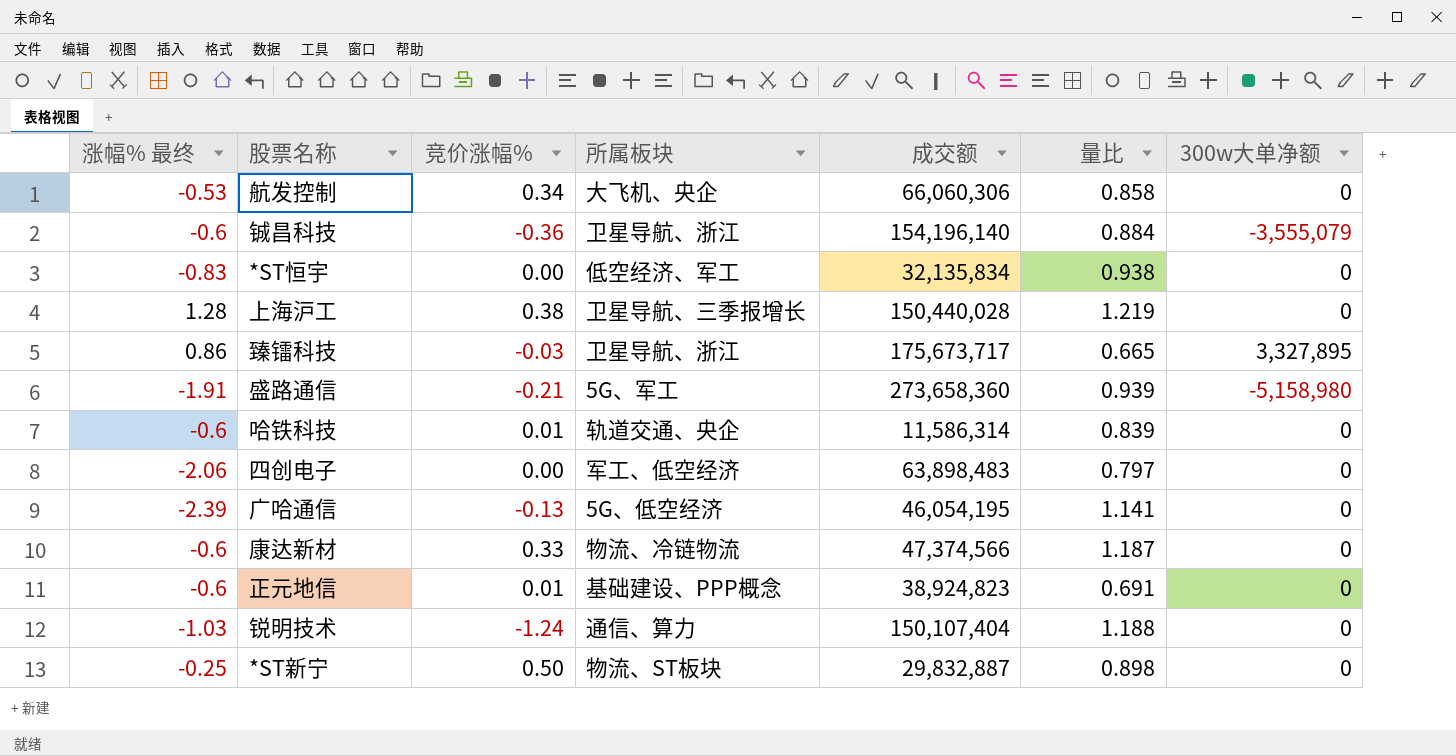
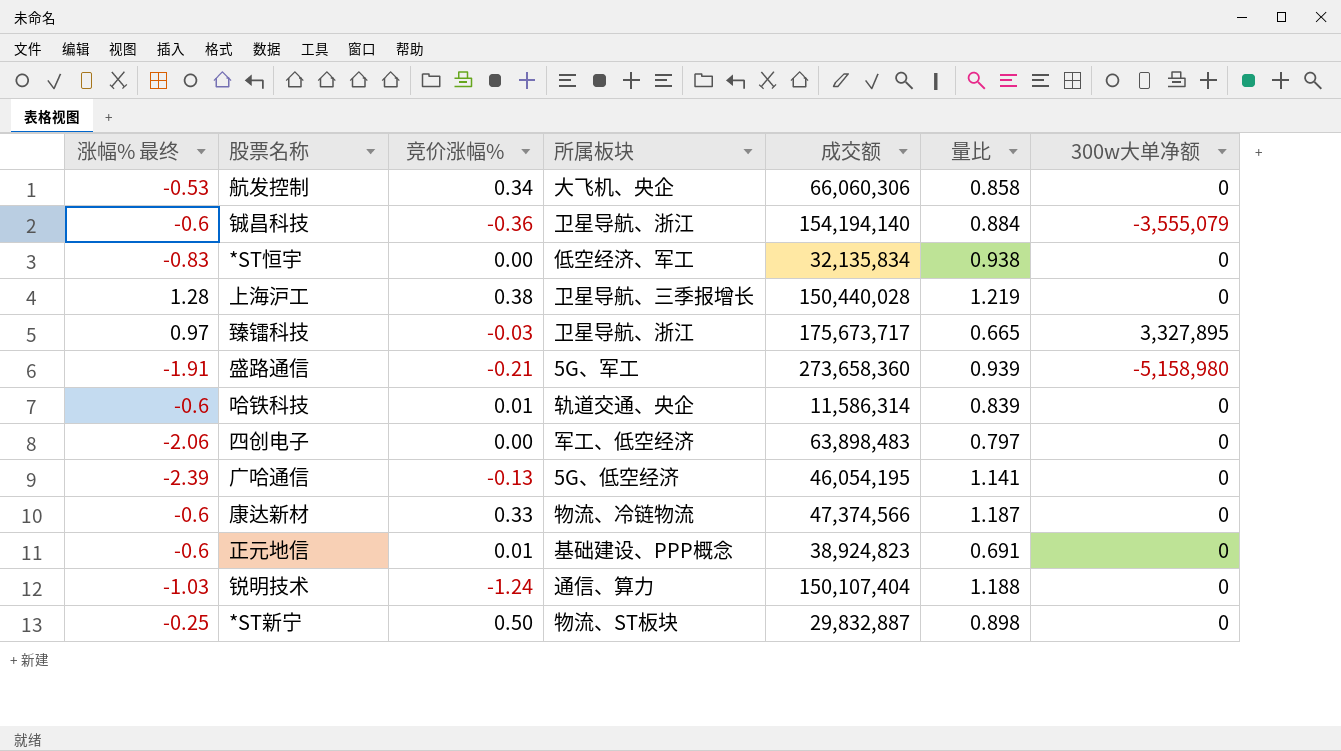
铖昌科技 | 成交额: 154,196,140 -> 154,194,140
臻镭科技 | 涨幅% 最终: 0.86 -> 0.97

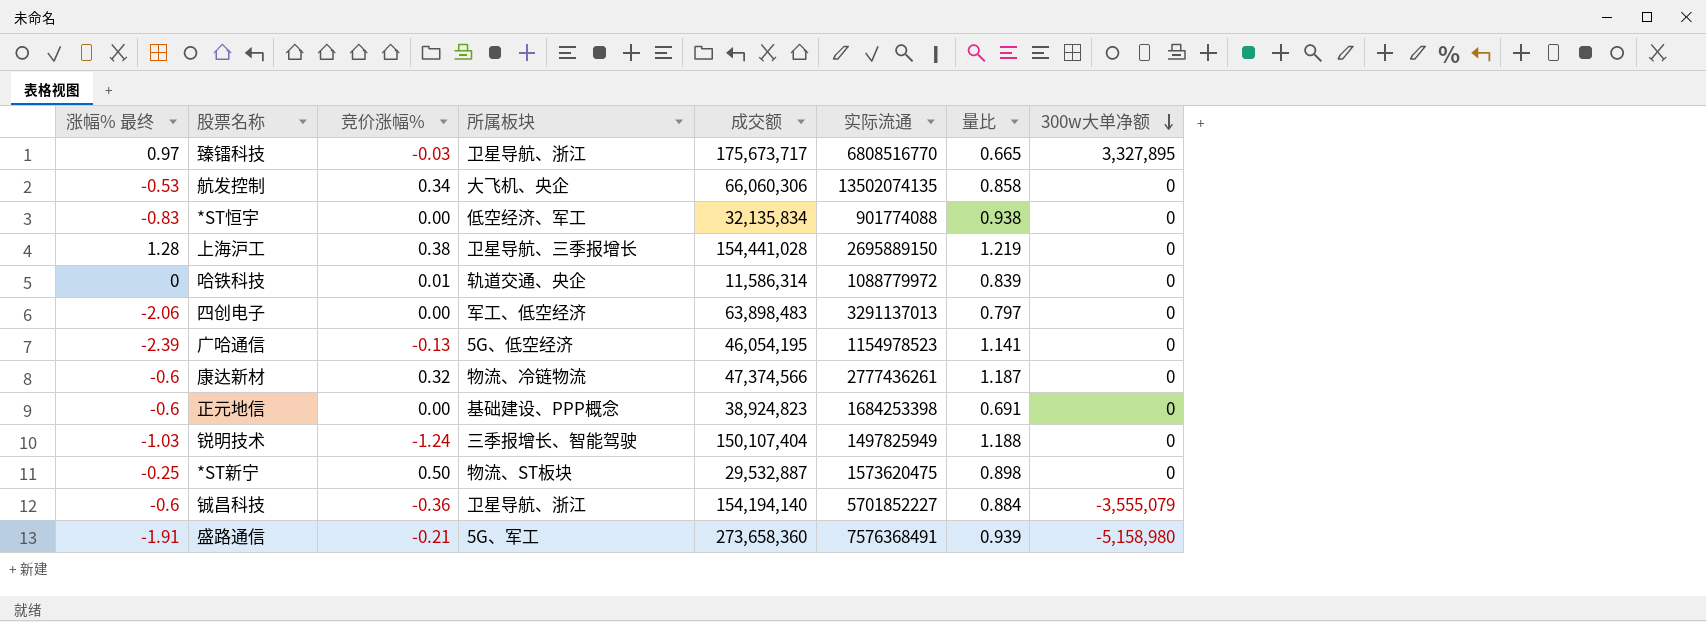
row order: none -> 300w大单净额 descending
column 实际流通 | position: none -> 6
上海沪工 | 成交额: 150,440,028 -> 154,441,028
哈铁科技 | 涨幅% 最终: -0.6 -> 0
康达新材 | 竞价涨幅%: 0.33 -> 0.32
正元地信 | 竞价涨幅%: 0.01 -> 0.00
锐明技术 | 所属板块: 通信、算力 -> 三季报增长、智能驾驶
*ST新宁 | 成交额: 29,832,887 -> 29,532,887

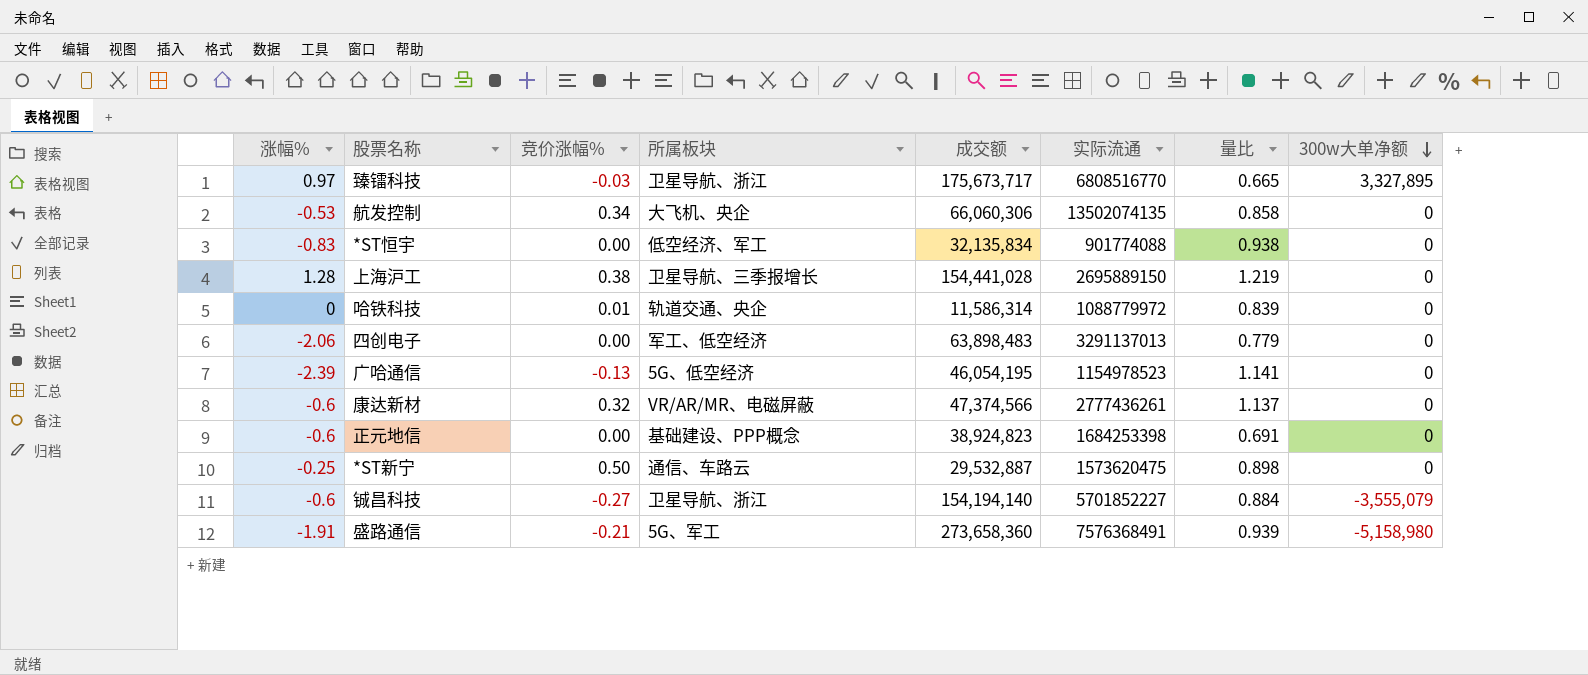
column name: 涨幅% 最终 -> 涨幅%
row 锐明技术: -1.03 | -1.24 | 三季报增长、智能驾驶 | 150,107,404 | 1497825949 | 1.188 | 0 -> none
四创电子 | 量比: 0.797 -> 0.779
康达新材 | 所属板块: 物流、冷链物流 -> VR/AR/MR、电磁屏蔽
康达新材 | 量比: 1.187 -> 1.137
*ST新宁 | 所属板块: 物流、ST板块 -> 通信、车路云
铖昌科技 | 竞价涨幅%: -0.36 -> -0.27

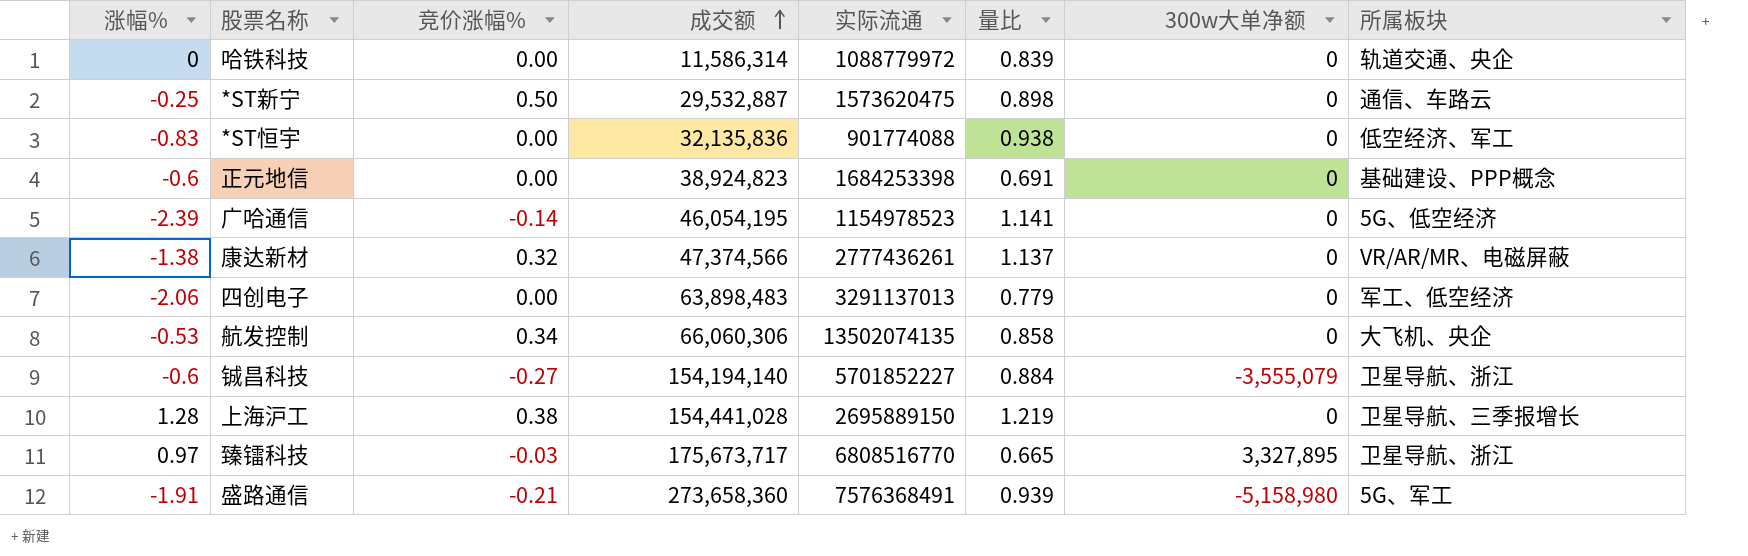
row order: 300w大单净额 descending -> 成交额 ascending
column 所属板块 | position: 4 -> 8
哈铁科技 | 竞价涨幅%: 0.01 -> 0.00
*ST恒宇 | 成交额: 32,135,834 -> 32,135,836
广哈通信 | 竞价涨幅%: -0.13 -> -0.14
康达新材 | 涨幅%: -0.6 -> -1.38

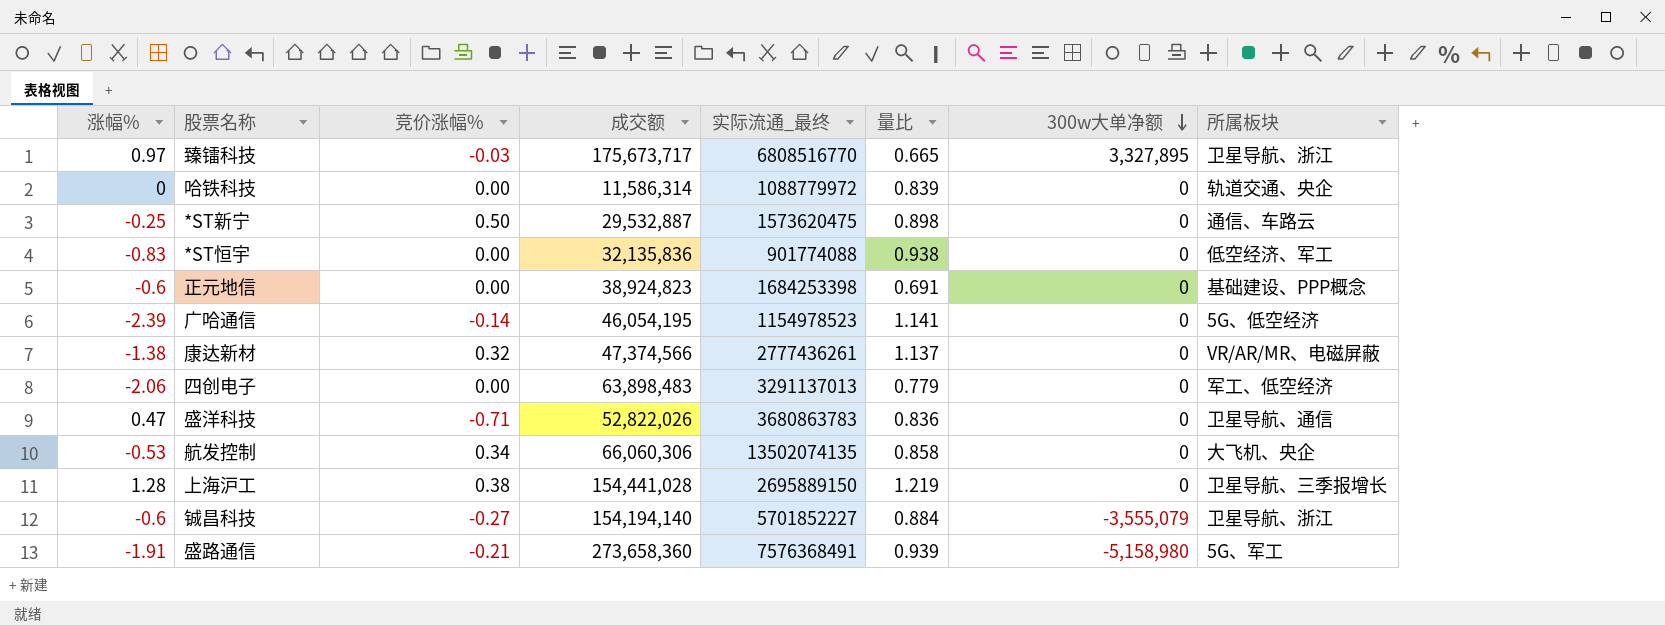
row order: 成交额 ascending -> 300w大单净额 descending
column name: 实际流通 -> 实际流通_最终
row 盛洋科技: none -> 0.47 | -0.71 | 52,822,026 | 3680863783 | 0.836 | 0 | 卫星导航、通信

